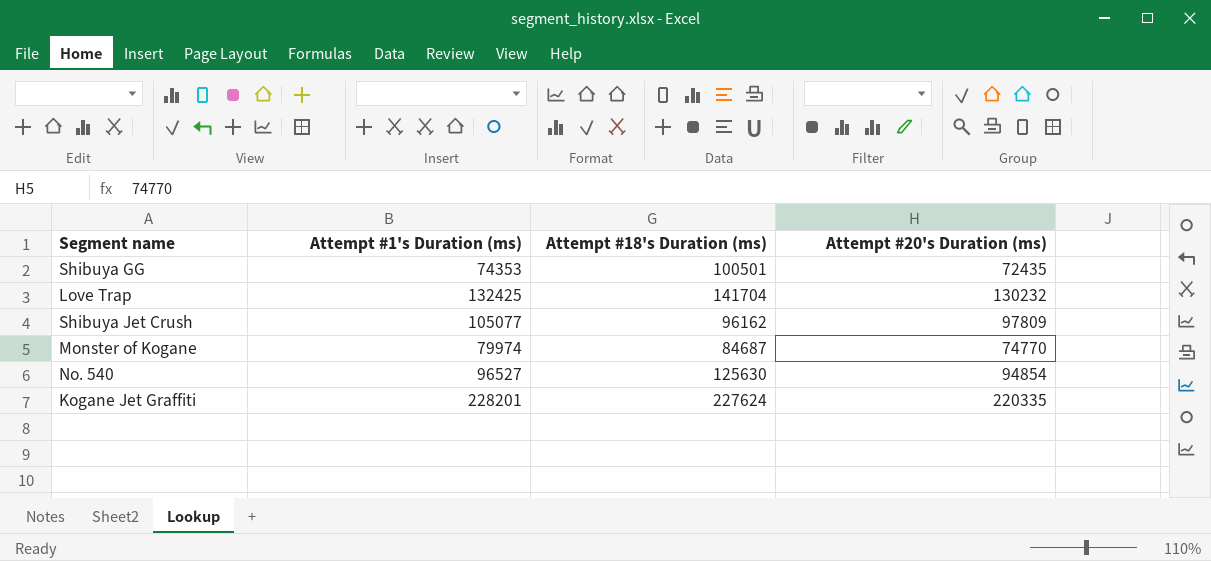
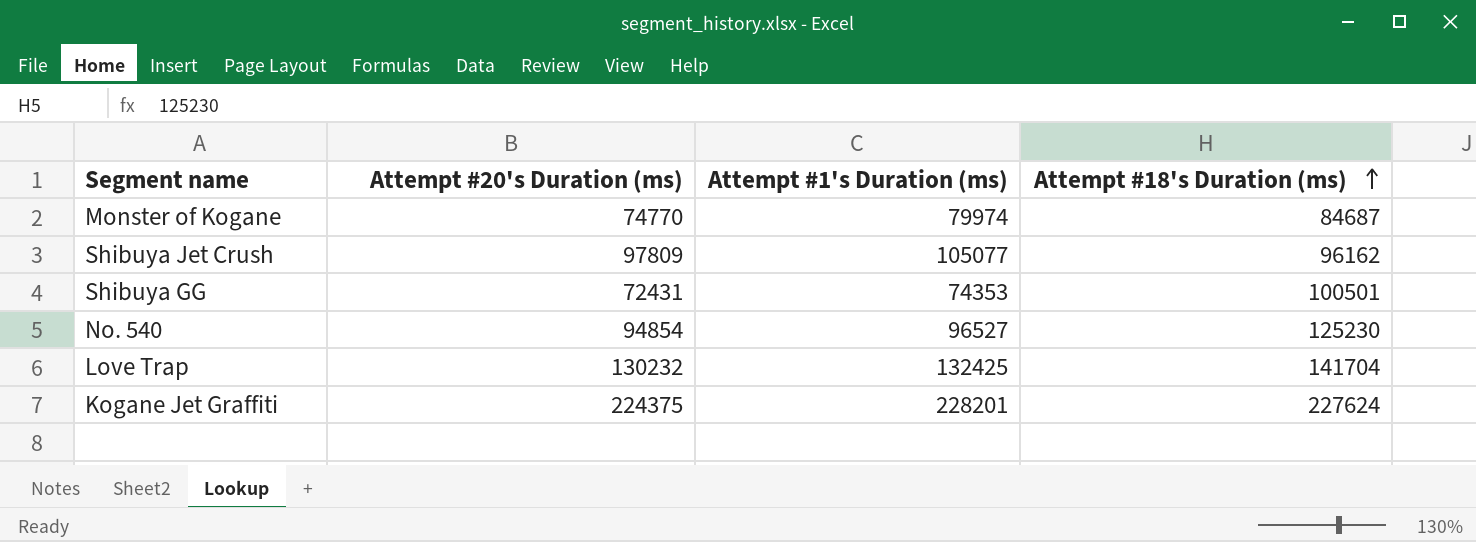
row order: none -> Attempt #18's Duration (ms) ascending
column Attempt #20's Duration (ms) | position: 4 -> 2
Shibuya GG | Attempt #20's Duration (ms): 72435 -> 72431
No. 540 | Attempt #18's Duration (ms): 125630 -> 125230
Kogane Jet Graffiti | Attempt #20's Duration (ms): 220335 -> 224375

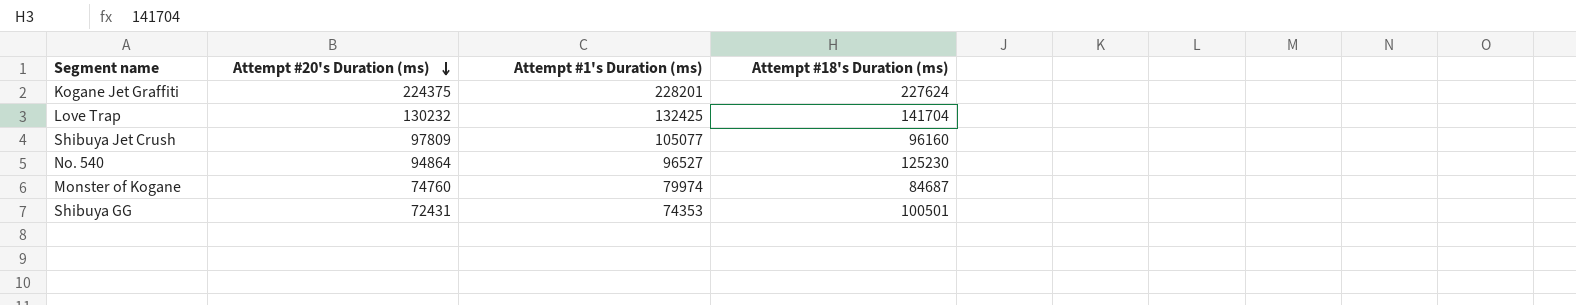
row order: Attempt #18's Duration (ms) ascending -> Attempt #20's Duration (ms) descending
Shibuya Jet Crush | Attempt #18's Duration (ms): 96162 -> 96160
No. 540 | Attempt #20's Duration (ms): 94854 -> 94864
Monster of Kogane | Attempt #20's Duration (ms): 74770 -> 74760

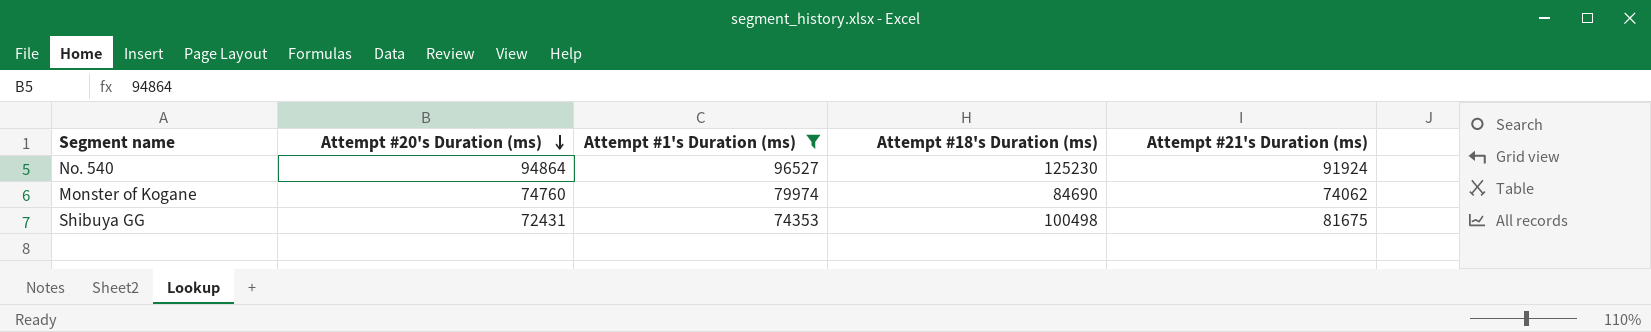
filter: none -> Attempt #1's Duration (ms) <= 96527
column Attempt #21's Duration (ms) | position: none -> 5
Monster of Kogane | Attempt #18's Duration (ms): 84687 -> 84690
Shibuya GG | Attempt #18's Duration (ms): 100501 -> 100498

